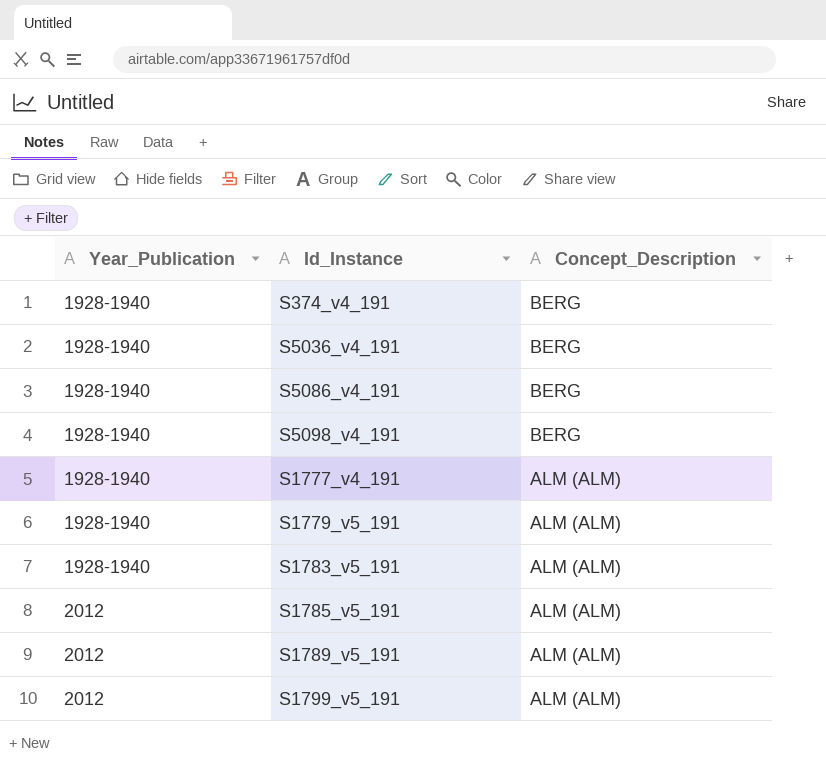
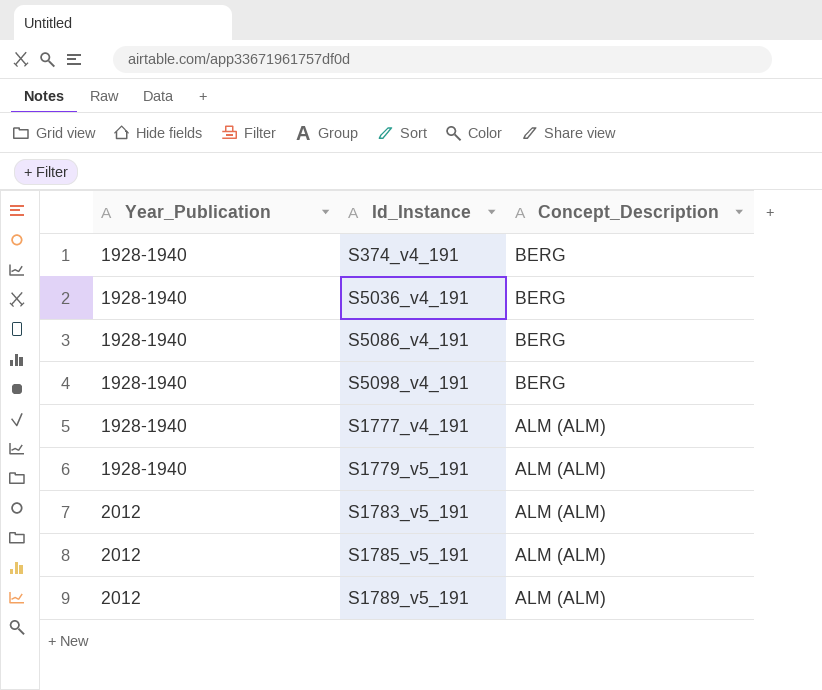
row S1799_v5_191: 2012 | ALM (ALM) -> none
S1783_v5_191 | Year_Publication: 1928-1940 -> 2012

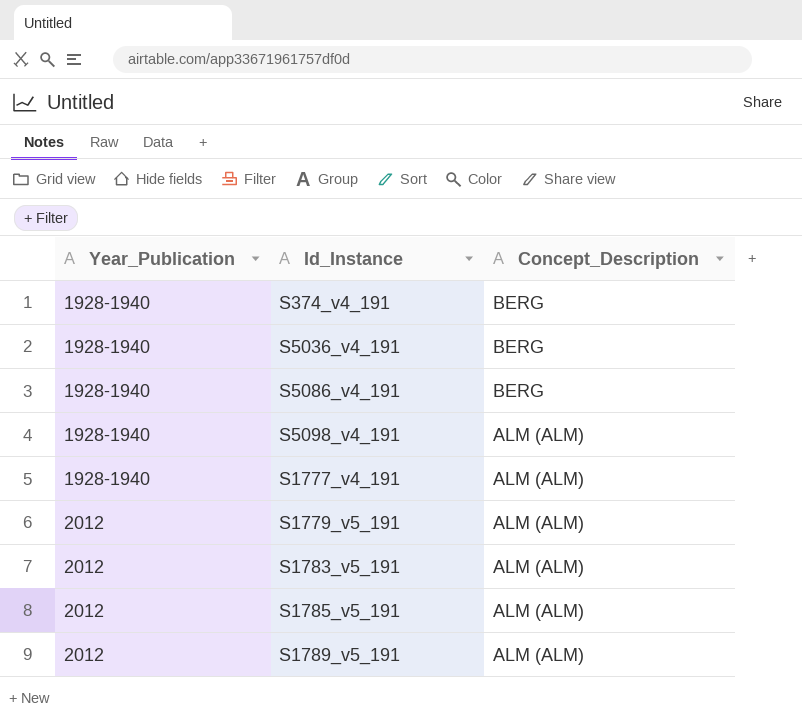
S5098_v4_191 | Concept_Description: BERG -> ALM (ALM)
S1779_v5_191 | Year_Publication: 1928-1940 -> 2012

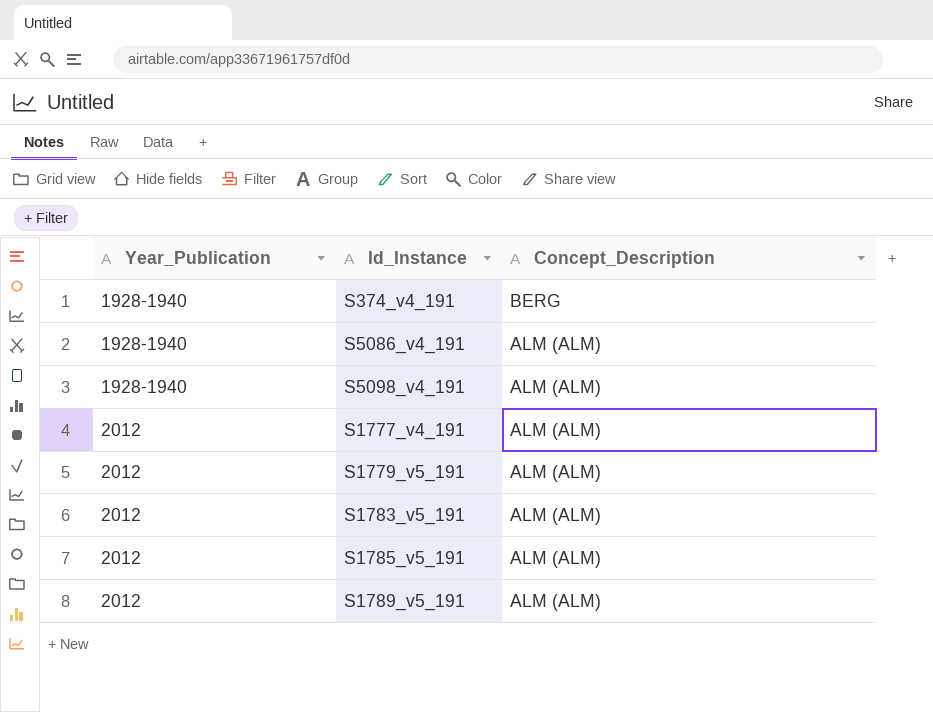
row S5036_v4_191: 1928-1940 | BERG -> none
S5086_v4_191 | Concept_Description: BERG -> ALM (ALM)
S1777_v4_191 | Year_Publication: 1928-1940 -> 2012

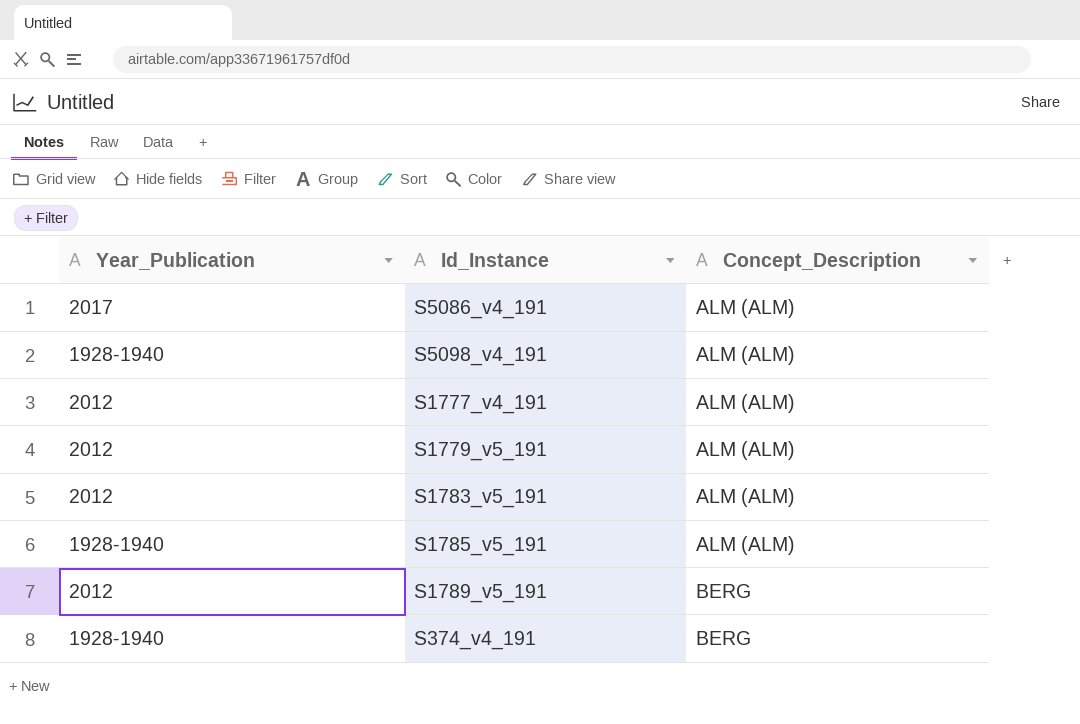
row order: Year_Publication ascending -> Concept_Description ascending
S5086_v4_191 | Year_Publication: 1928-1940 -> 2017
S1785_v5_191 | Year_Publication: 2012 -> 1928-1940
S1789_v5_191 | Concept_Description: ALM (ALM) -> BERG

